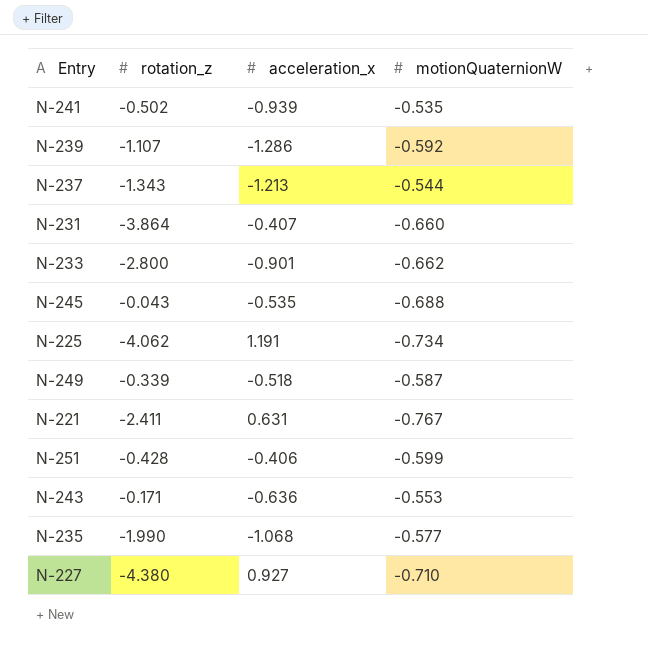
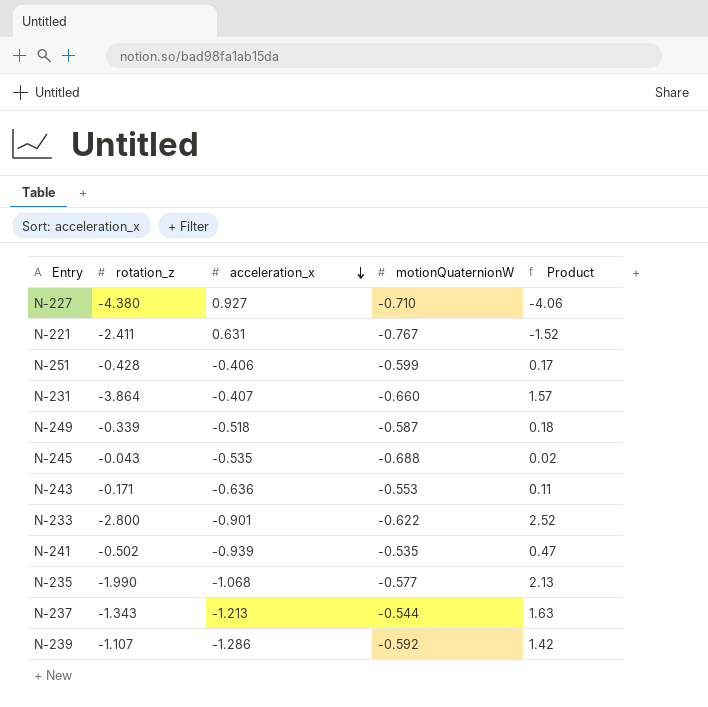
row order: none -> acceleration_x descending
column Product | formula: none -> [rotation_z] * [acceleration_x]
row N-225: -4.062 | 1.191 | -0.734 -> none
N-233 | motionQuaternionW: -0.662 -> -0.622

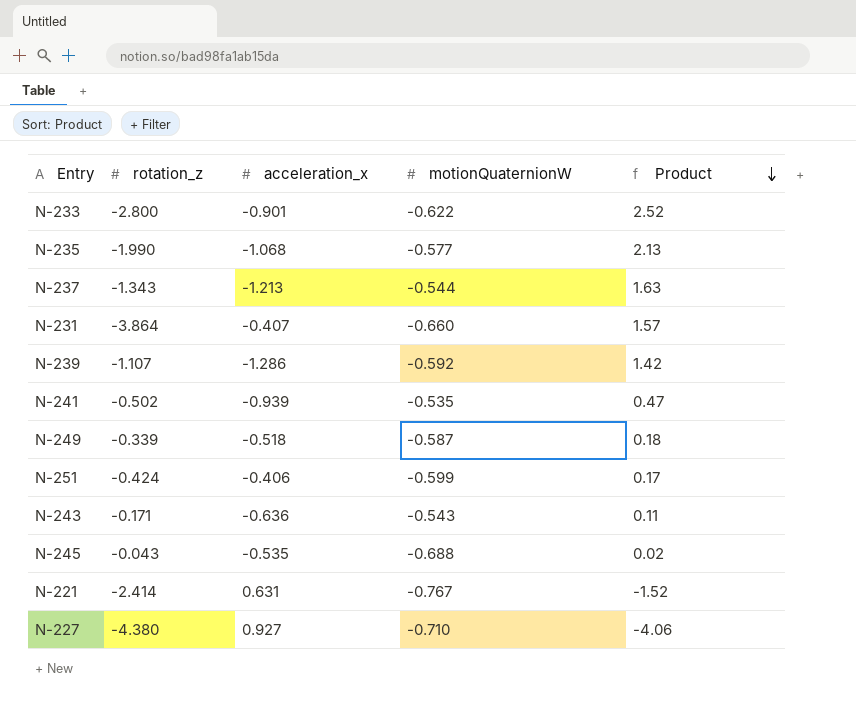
row order: acceleration_x descending -> Product descending
N-251 | rotation_z: -0.428 -> -0.424
N-243 | motionQuaternionW: -0.553 -> -0.543
N-221 | rotation_z: -2.411 -> -2.414

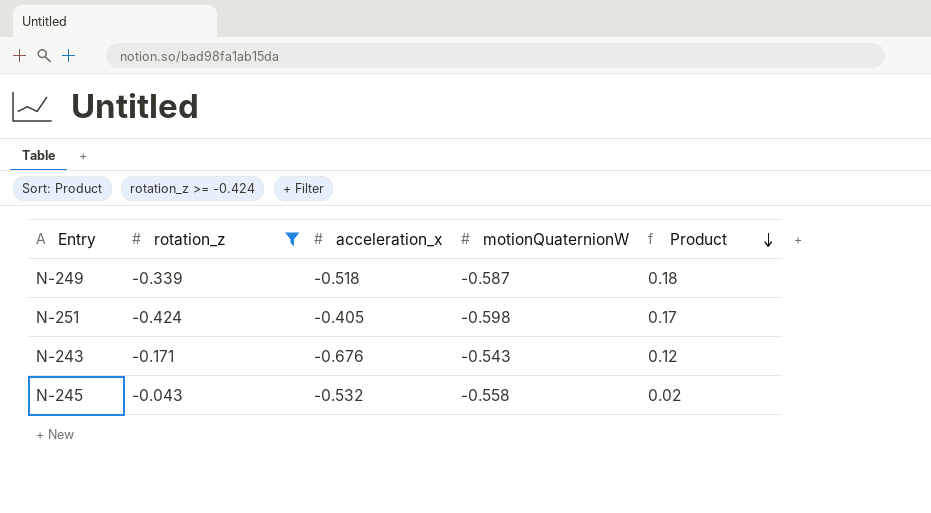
filter: none -> rotation_z >= -0.424
N-251 | acceleration_x: -0.406 -> -0.405
N-251 | motionQuaternionW: -0.599 -> -0.598
N-243 | acceleration_x: -0.636 -> -0.676
N-243 | Product: 0.11 -> 0.12
N-245 | acceleration_x: -0.535 -> -0.532
N-245 | motionQuaternionW: -0.688 -> -0.558

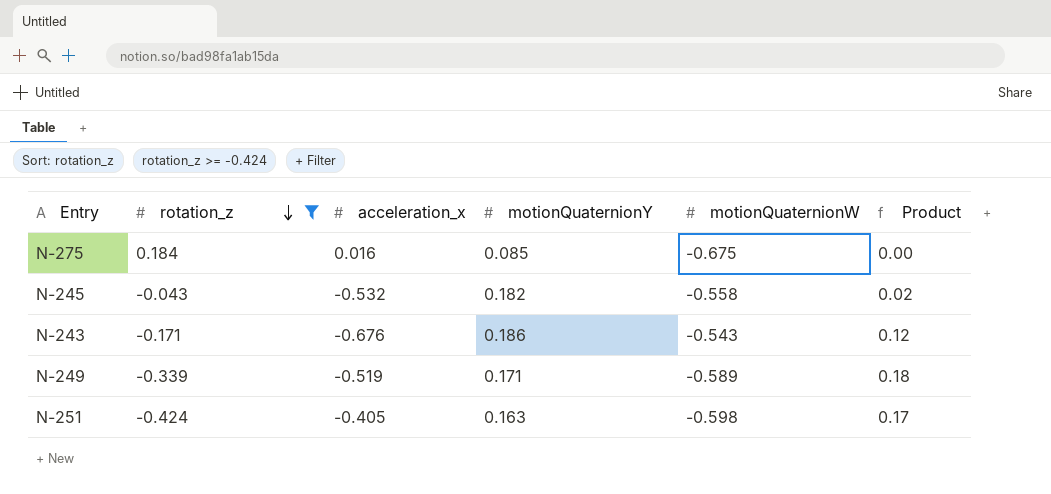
row order: Product descending -> rotation_z descending
column motionQuaternionY | position: none -> 4
row N-275: none -> 0.184 | 0.016 | 0.085 | -0.675 | 0.00
N-249 | acceleration_x: -0.518 -> -0.519
N-249 | motionQuaternionW: -0.587 -> -0.589

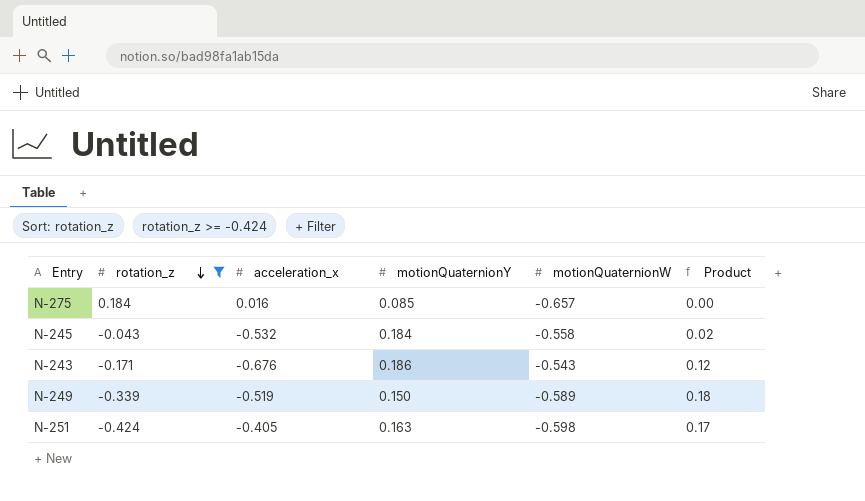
N-275 | motionQuaternionW: -0.675 -> -0.657
N-245 | motionQuaternionY: 0.182 -> 0.184
N-249 | motionQuaternionY: 0.171 -> 0.150

